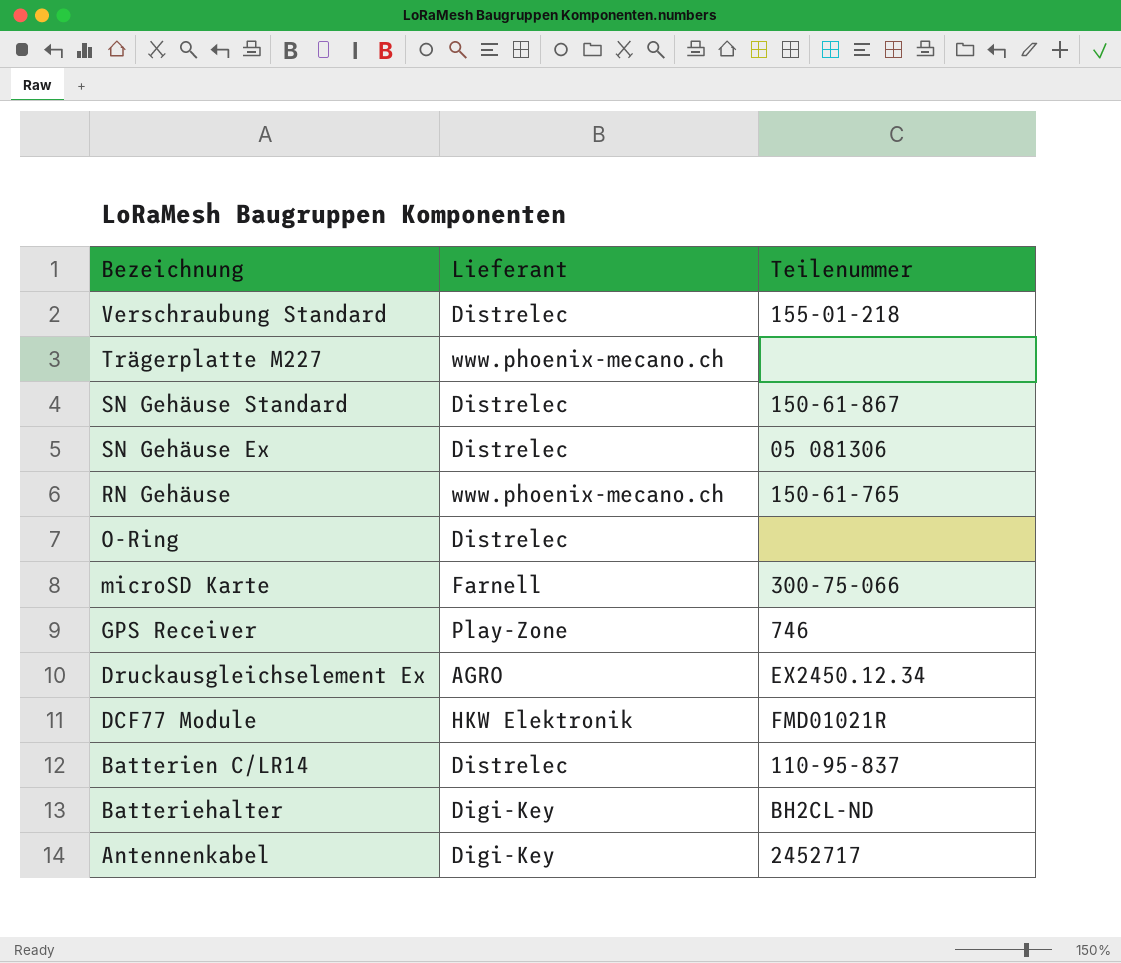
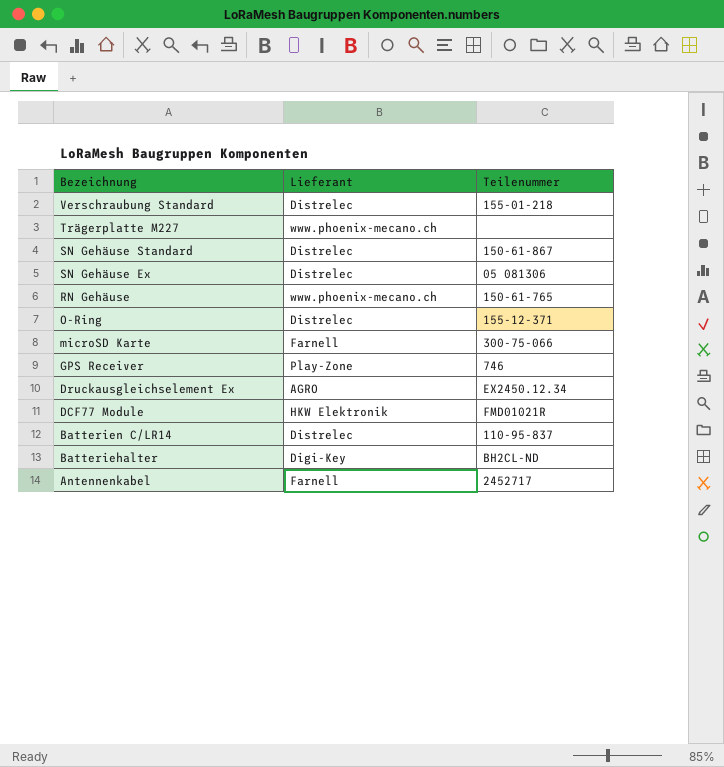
O-Ring | Teilenummer: none -> 155-12-371
Antennenkabel | Lieferant: Digi-Key -> Farnell

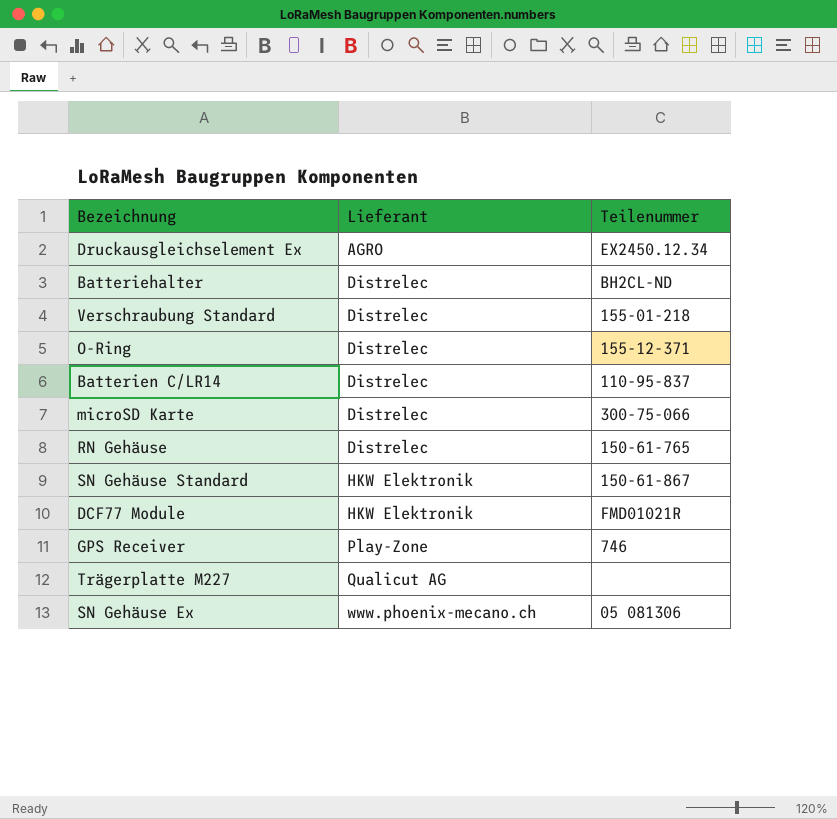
row order: Bezeichnung descending -> Lieferant ascending
row Antennenkabel: Farnell | 2452717 -> none
Batteriehalter | Lieferant: Digi-Key -> Distrelec
microSD Karte | Lieferant: Farnell -> Distrelec
RN Gehäuse | Lieferant: www.phoenix-mecano.ch -> Distrelec
SN Gehäuse Standard | Lieferant: Distrelec -> HKW Elektronik
Trägerplatte M227 | Lieferant: www.phoenix-mecano.ch -> Qualicut AG
SN Gehäuse Ex | Lieferant: Distrelec -> www.phoenix-mecano.ch

